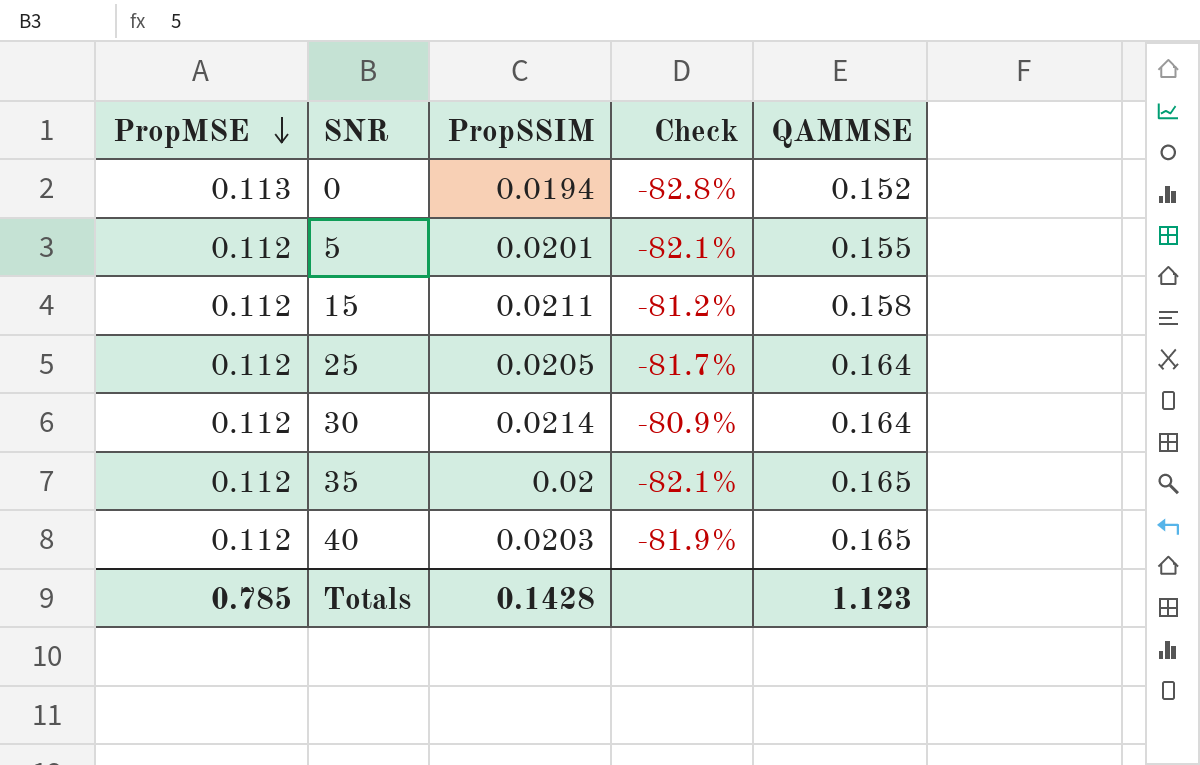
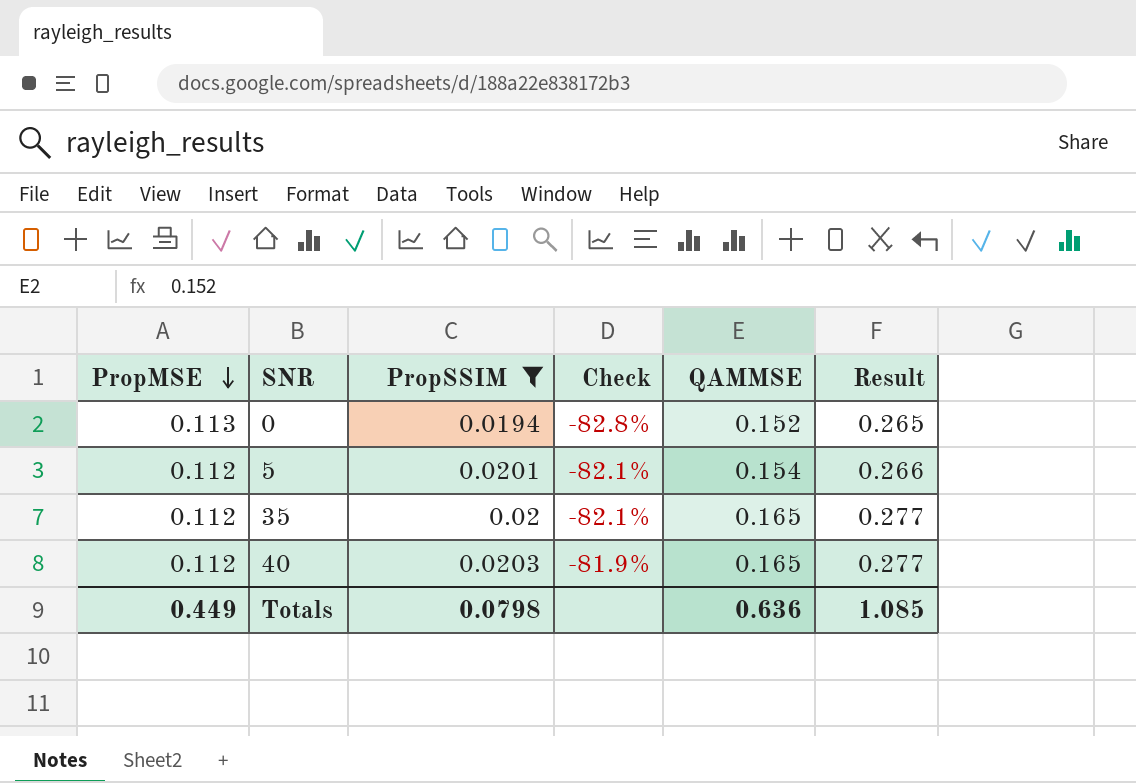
filter: none -> PropSSIM <= 0.0203
column Result | formula: none -> [PropMSE] + [QAMMSE]
5 | QAMMSE: 0.155 -> 0.154
Totals | PropMSE: 0.785 -> 0.449
Totals | PropSSIM: 0.1428 -> 0.0798
Totals | QAMMSE: 1.123 -> 0.636

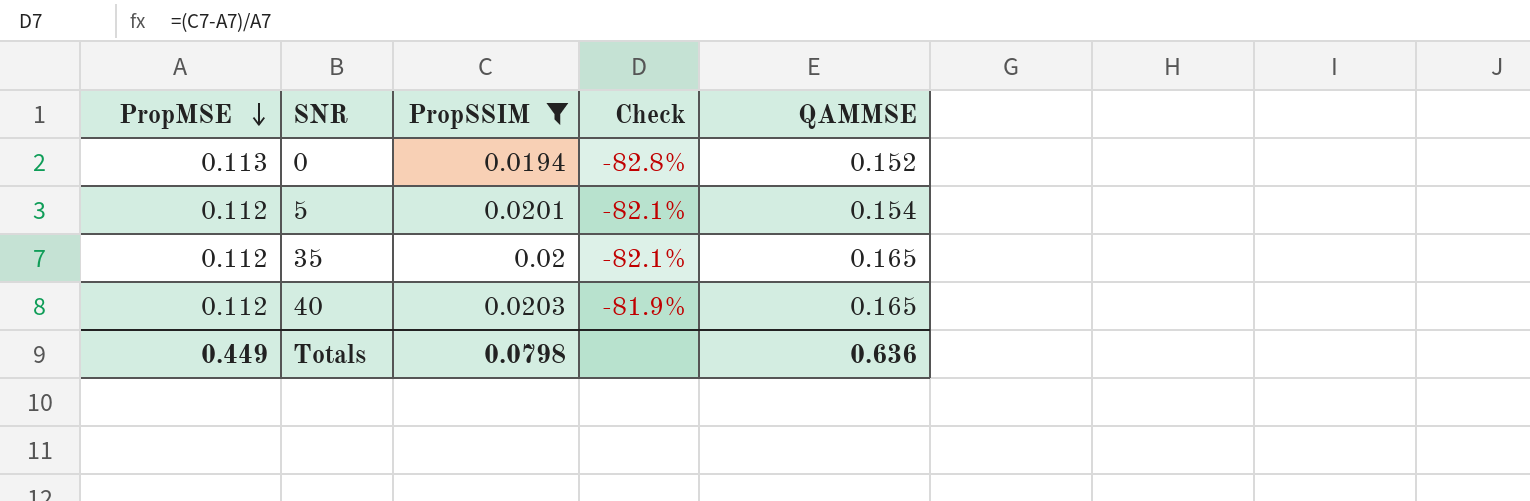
column Result | formula: [PropMSE] + [QAMMSE] -> none

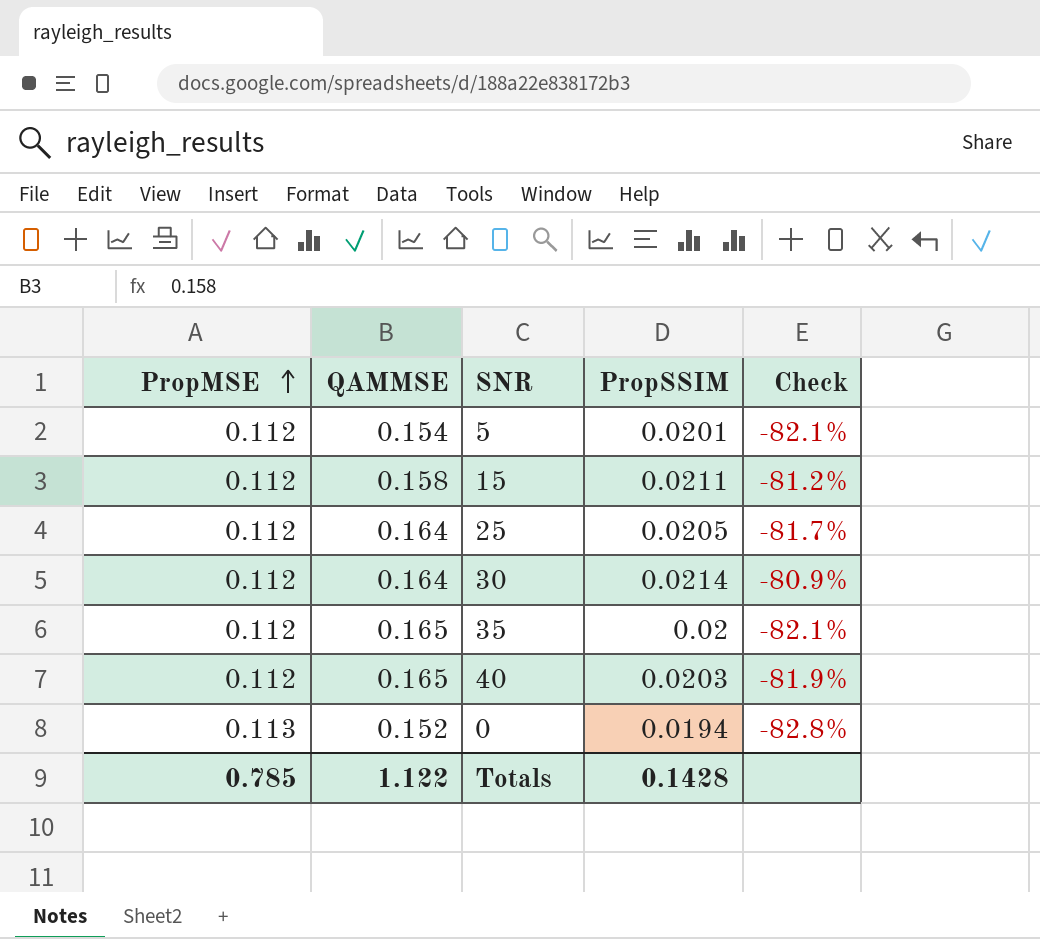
filter: PropSSIM <= 0.0203 -> none
row order: PropMSE descending -> PropMSE ascending
column QAMMSE | position: 5 -> 2
Totals | PropMSE: 0.449 -> 0.785
Totals | QAMMSE: 0.636 -> 1.122
Totals | PropSSIM: 0.0798 -> 0.1428

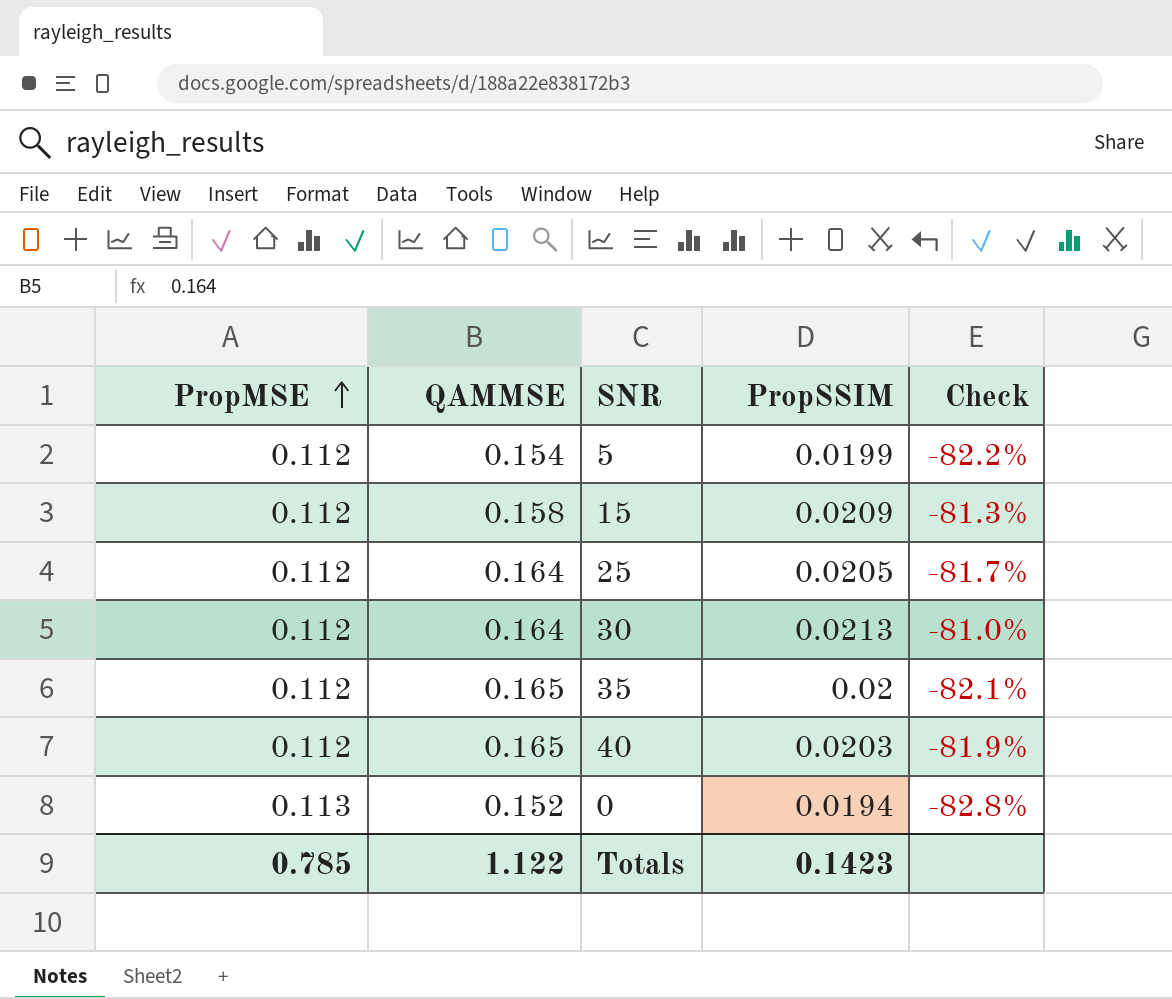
5 | PropSSIM: 0.0201 -> 0.0199
5 | Check: -82.1% -> -82.2%
15 | PropSSIM: 0.0211 -> 0.0209
15 | Check: -81.2% -> -81.3%
30 | PropSSIM: 0.0214 -> 0.0213
30 | Check: -80.9% -> -81.0%
Totals | PropSSIM: 0.1428 -> 0.1423

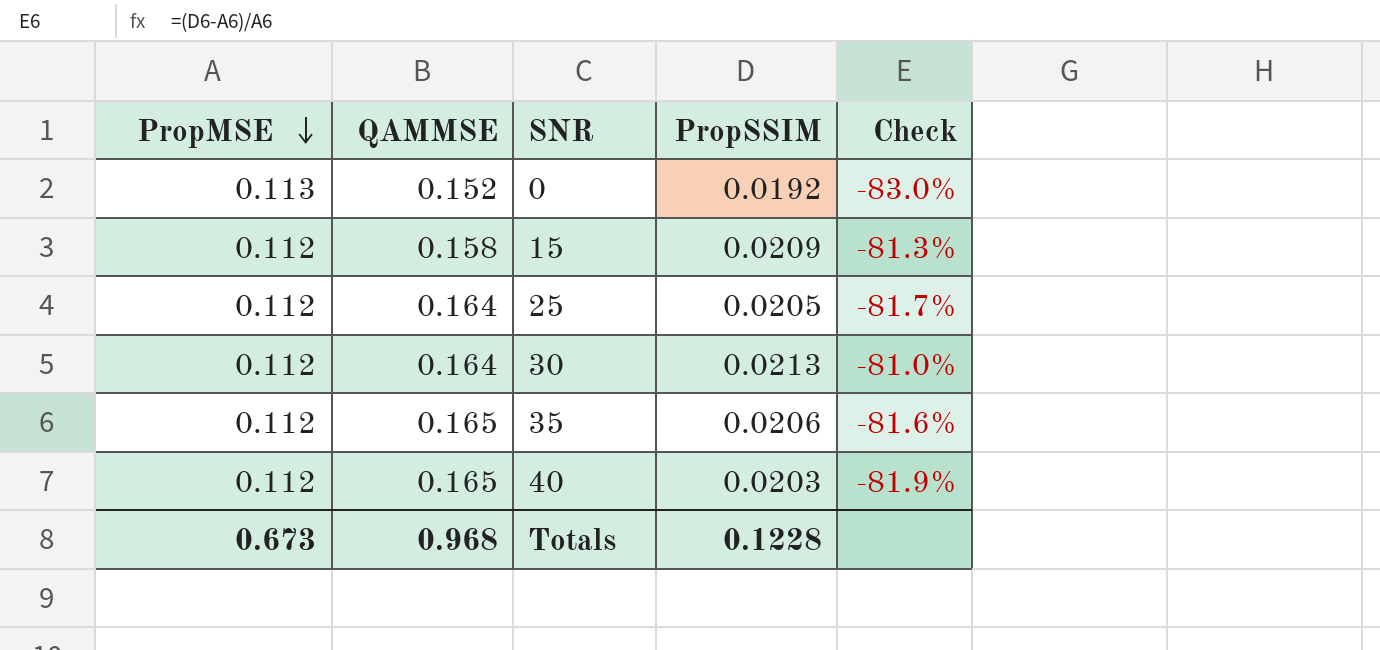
row order: PropMSE ascending -> PropMSE descending
row 5: 0.112 | 0.154 | 0.0199 | -82.2% -> none
0 | PropSSIM: 0.0194 -> 0.0192
0 | Check: -82.8% -> -83.0%
35 | PropSSIM: 0.02 -> 0.0206
35 | Check: -82.1% -> -81.6%
Totals | PropMSE: 0.785 -> 0.673
Totals | QAMMSE: 1.122 -> 0.968
Totals | PropSSIM: 0.1423 -> 0.1228

